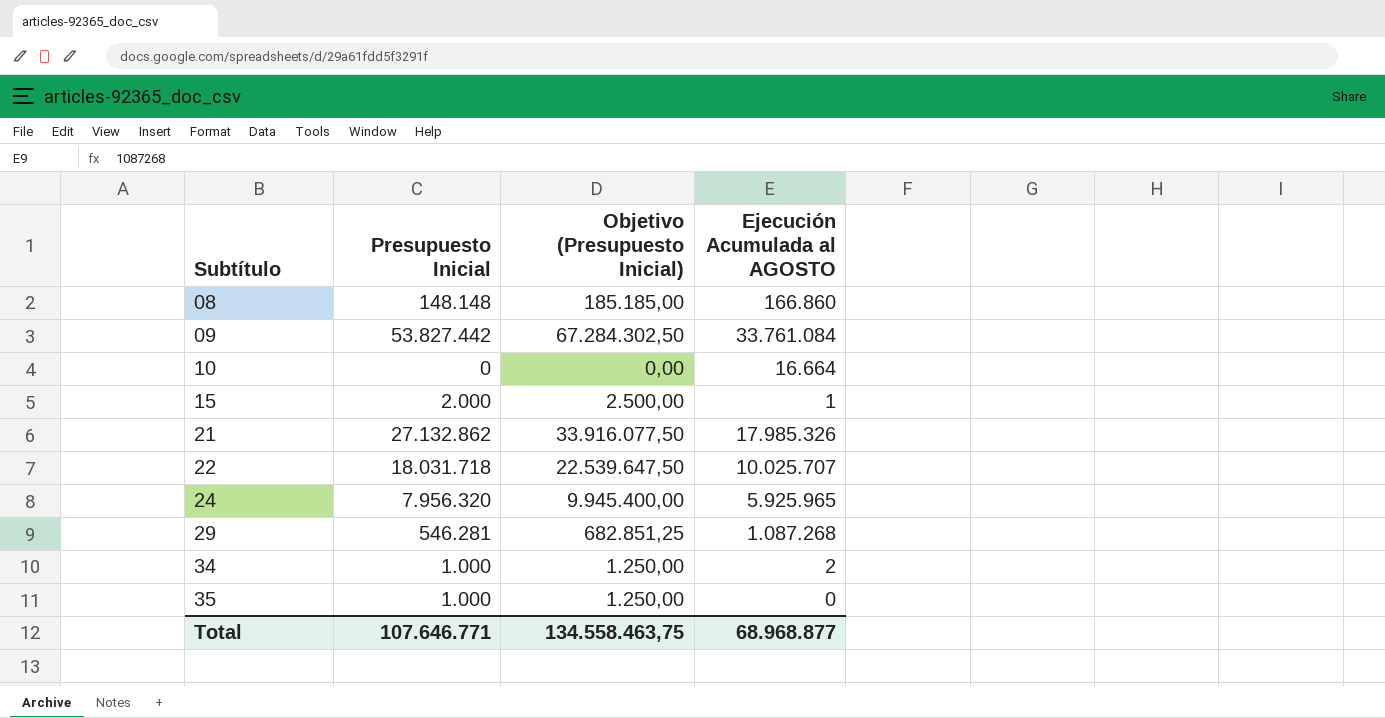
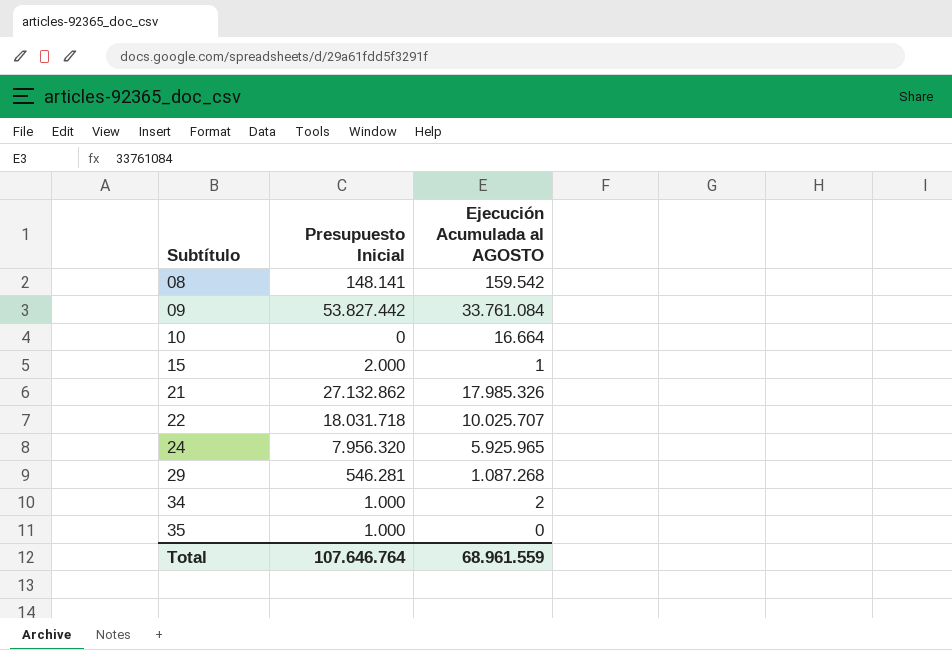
column Objetivo (Presupuesto Inicial) | formula: [Presupuesto Inicial] * 1,25 -> none
08 | Presupuesto Inicial: 148.148 -> 148.141
08 | Ejecución Acumulada al AGOSTO: 166.860 -> 159.542
Total | Presupuesto Inicial: 107.646.771 -> 107.646.764
Total | Ejecución Acumulada al AGOSTO: 68.968.877 -> 68.961.559

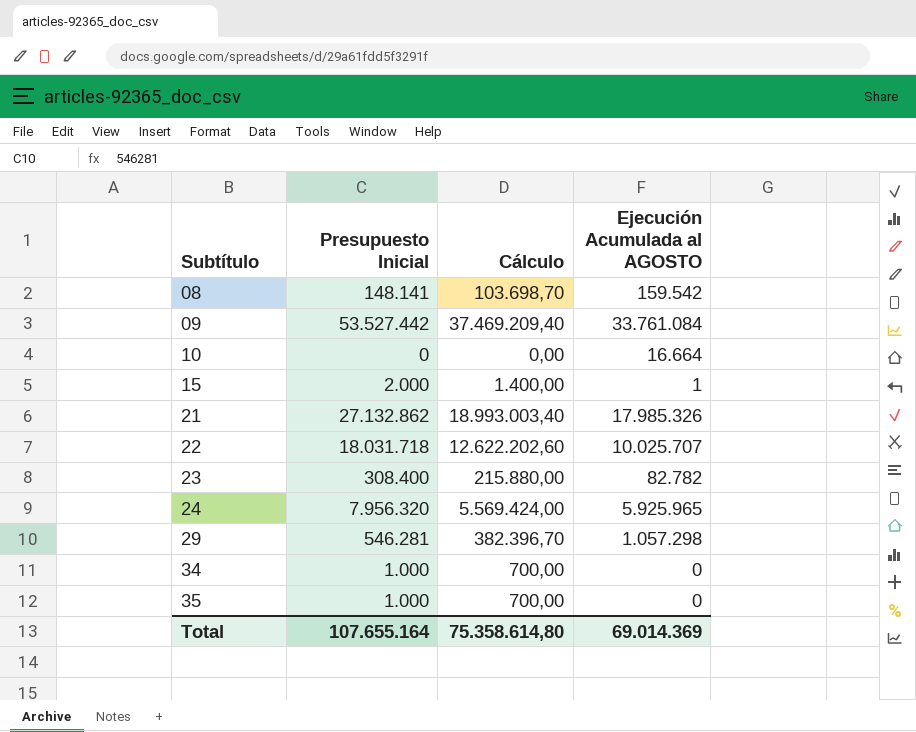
column Cálculo | formula: none -> [Presupuesto Inicial] * 0,7
09 | Presupuesto Inicial: 53.827.442 -> 53.527.442
row 23: none -> 308.400 | 215.880,00 | 82.782
29 | Ejecución Acumulada al AGOSTO: 1.087.268 -> 1.057.298
34 | Ejecución Acumulada al AGOSTO: 2 -> 0
Total | Presupuesto Inicial: 107.646.764 -> 107.655.164
Total | Ejecución Acumulada al AGOSTO: 68.961.559 -> 69.014.369

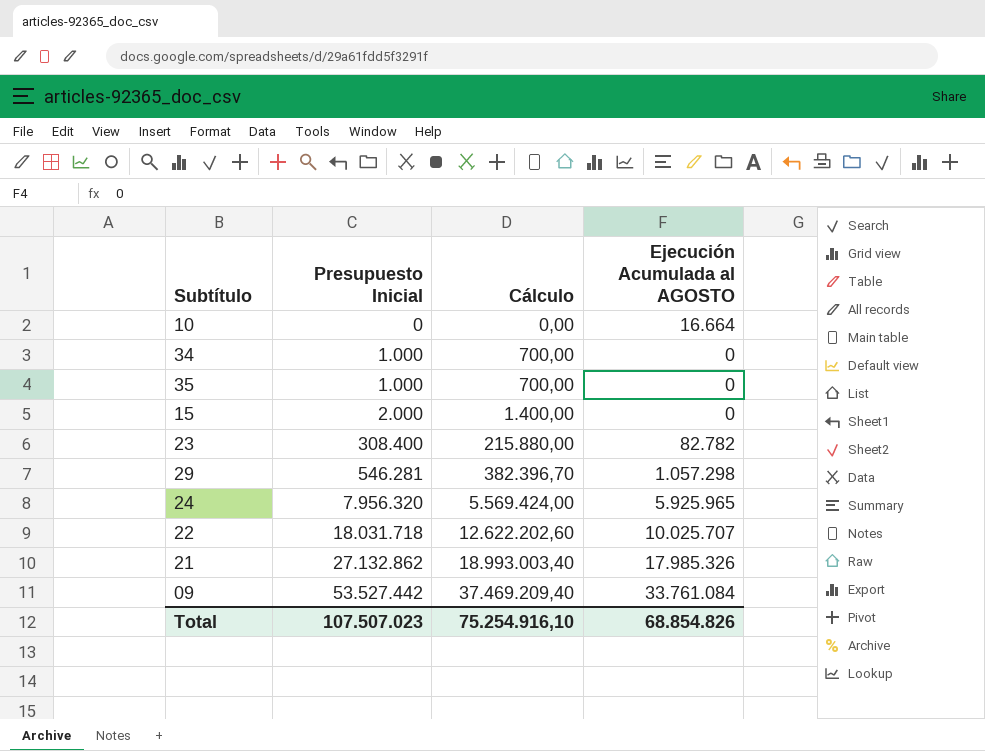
row order: Subtítulo ascending -> Presupuesto Inicial ascending
row 08: 148.141 | 103.698,70 | 159.542 -> none
15 | Ejecución Acumulada al AGOSTO: 1 -> 0
Total | Presupuesto Inicial: 107.655.164 -> 107.507.023
Total | Cálculo: 75.358.614,80 -> 75.254.916,10
Total | Ejecución Acumulada al AGOSTO: 69.014.369 -> 68.854.826

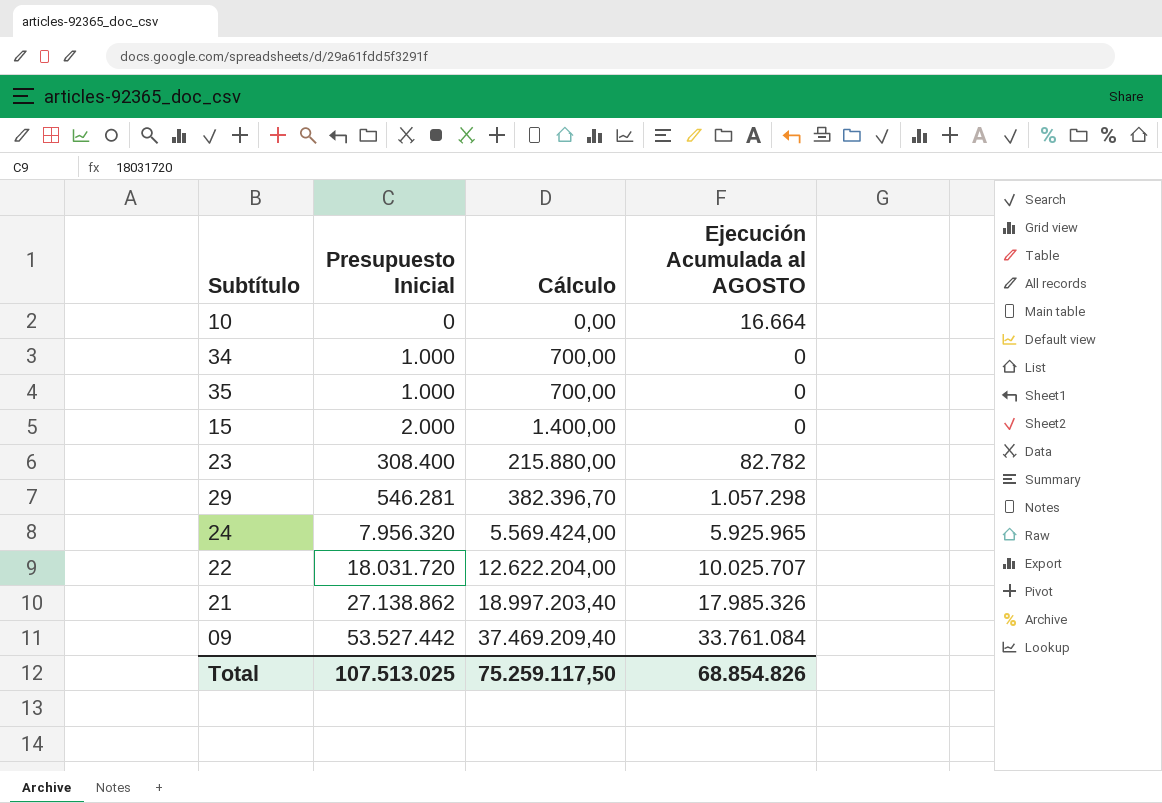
22 | Presupuesto Inicial: 18.031.718 -> 18.031.720
22 | Cálculo: 12.622.202,60 -> 12.622.204,00
21 | Presupuesto Inicial: 27.132.862 -> 27.138.862
21 | Cálculo: 18.993.003,40 -> 18.997.203,40
Total | Presupuesto Inicial: 107.507.023 -> 107.513.025
Total | Cálculo: 75.254.916,10 -> 75.259.117,50

